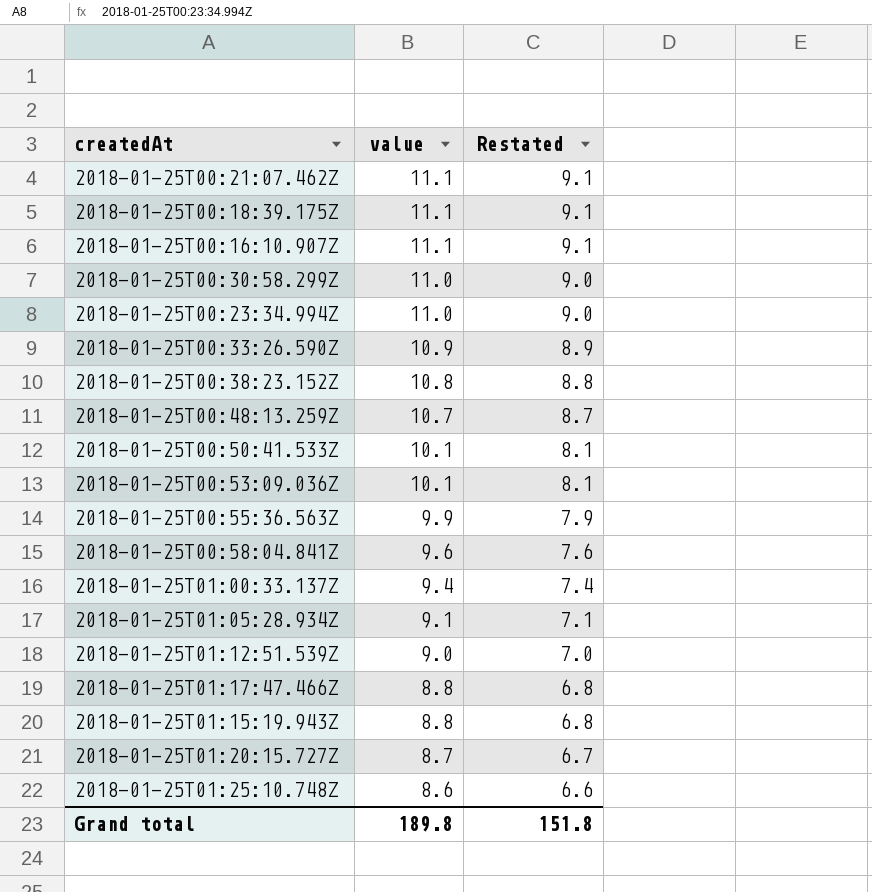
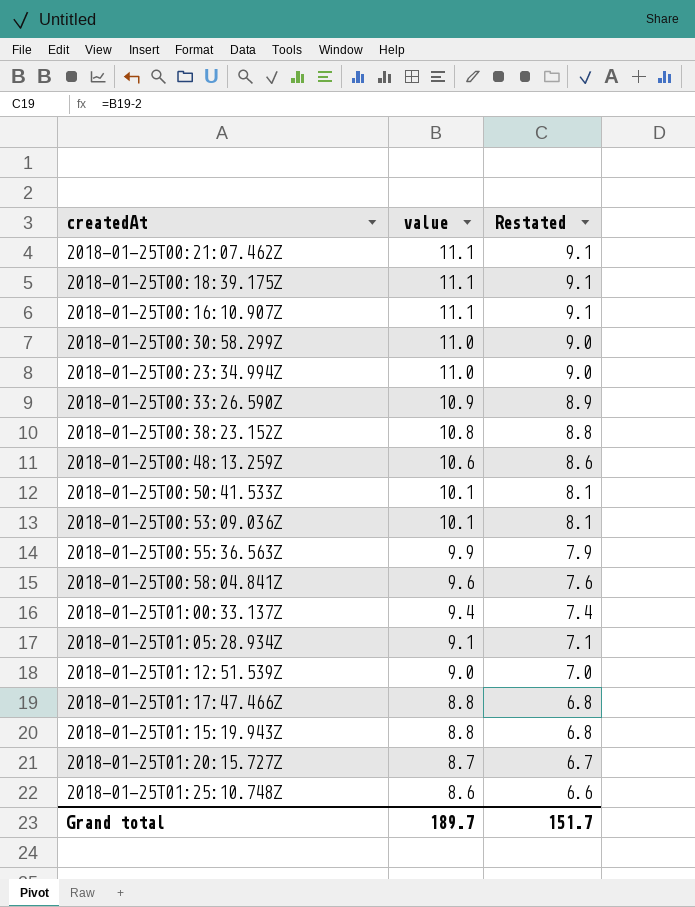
2018-01-25T00:48:13.259Z | value: 10.7 -> 10.6
2018-01-25T00:48:13.259Z | Restated: 8.7 -> 8.6
Grand total | value: 189.8 -> 189.7
Grand total | Restated: 151.8 -> 151.7

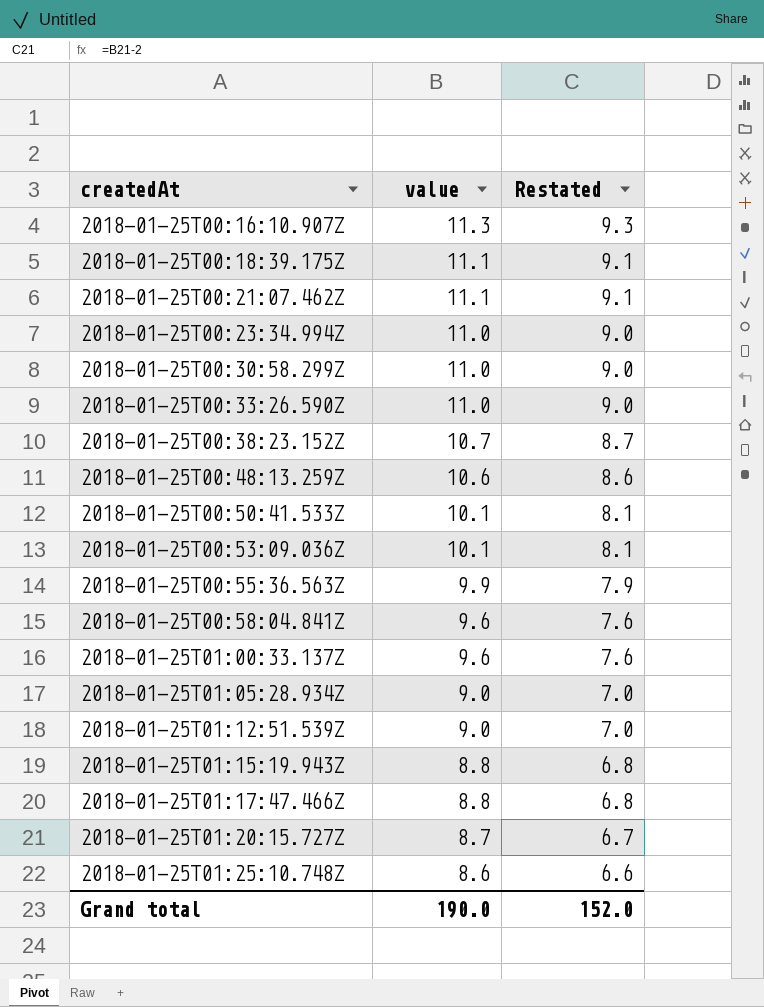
row order: value descending -> createdAt ascending
2018-01-25T00:16:10.907Z | value: 11.1 -> 11.3
2018-01-25T00:16:10.907Z | Restated: 9.1 -> 9.3
2018-01-25T00:33:26.590Z | value: 10.9 -> 11.0
2018-01-25T00:33:26.590Z | Restated: 8.9 -> 9.0
2018-01-25T00:38:23.152Z | value: 10.8 -> 10.7
2018-01-25T00:38:23.152Z | Restated: 8.8 -> 8.7
2018-01-25T01:00:33.137Z | value: 9.4 -> 9.6
2018-01-25T01:00:33.137Z | Restated: 7.4 -> 7.6
2018-01-25T01:05:28.934Z | value: 9.1 -> 9.0
2018-01-25T01:05:28.934Z | Restated: 7.1 -> 7.0
Grand total | value: 189.7 -> 190.0
Grand total | Restated: 151.7 -> 152.0

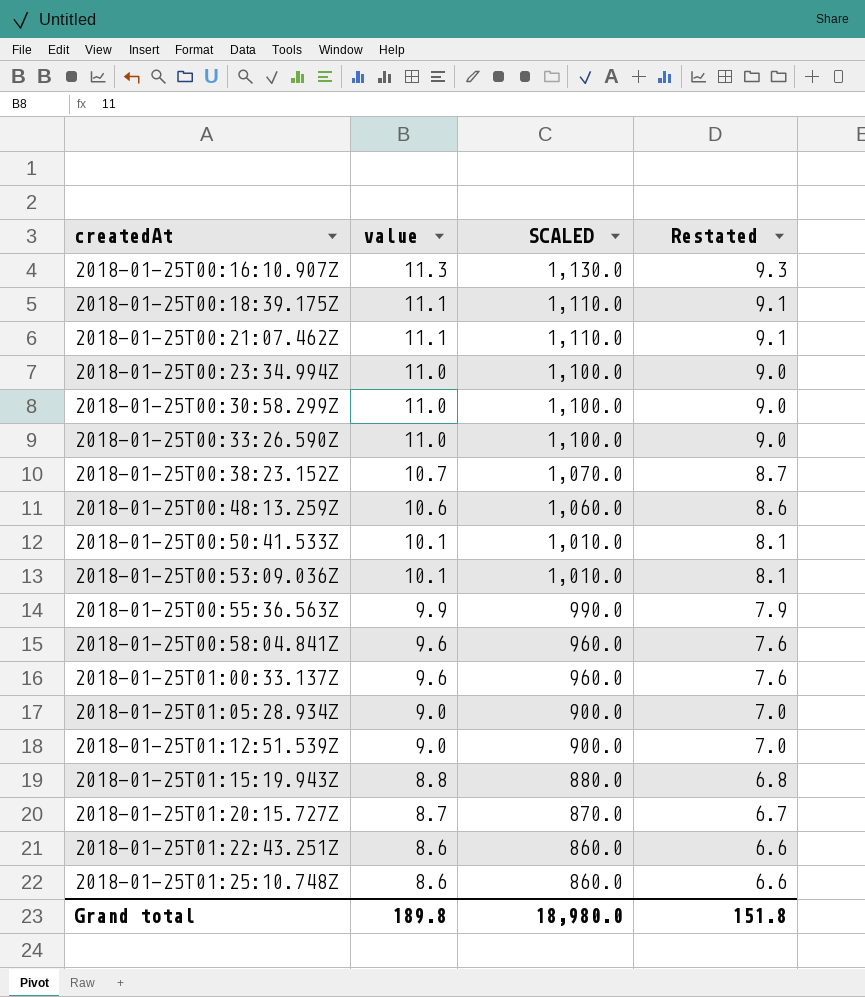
column SCALED | formula: none -> [value] * 100
row 2018-01-25T01:17:47.466Z: 8.8 | 6.8 -> none
row 2018-01-25T01:22:43.251Z: none -> 8.6 | 860.0 | 6.6
Grand total | value: 190.0 -> 189.8
Grand total | Restated: 152.0 -> 151.8

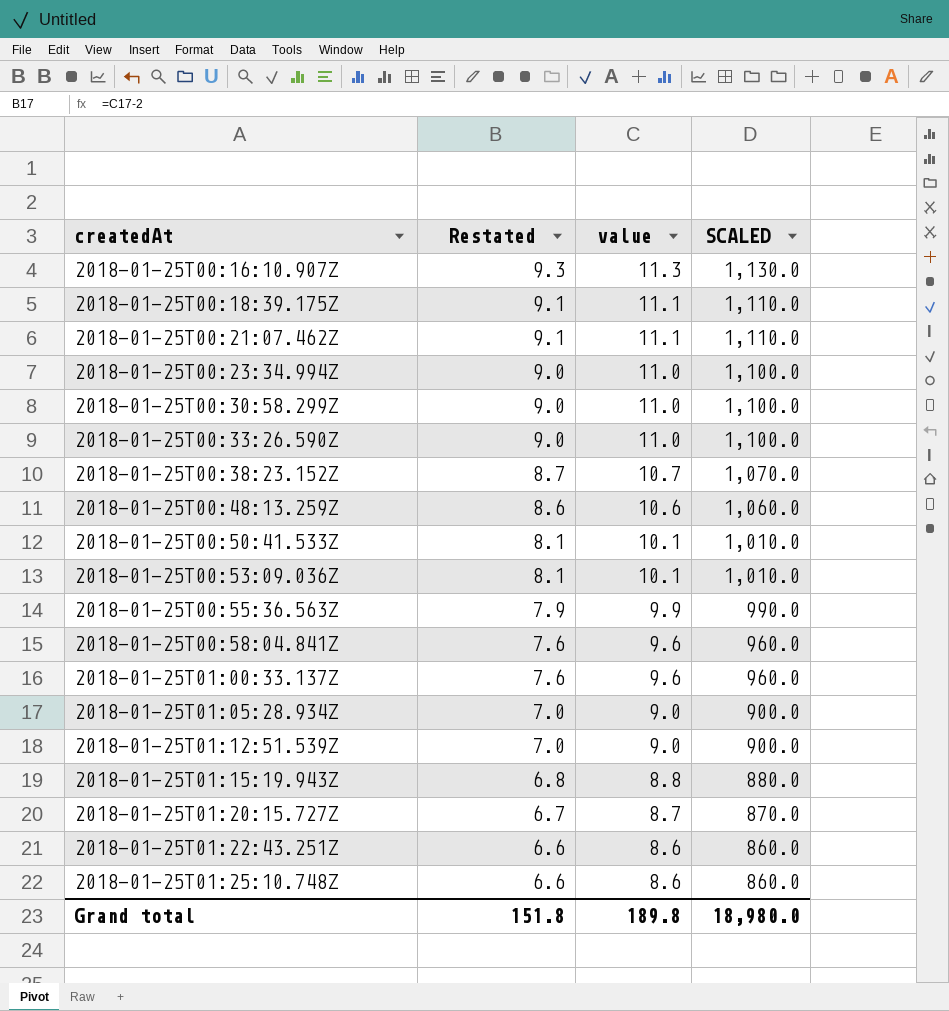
column Restated | position: 4 -> 2

